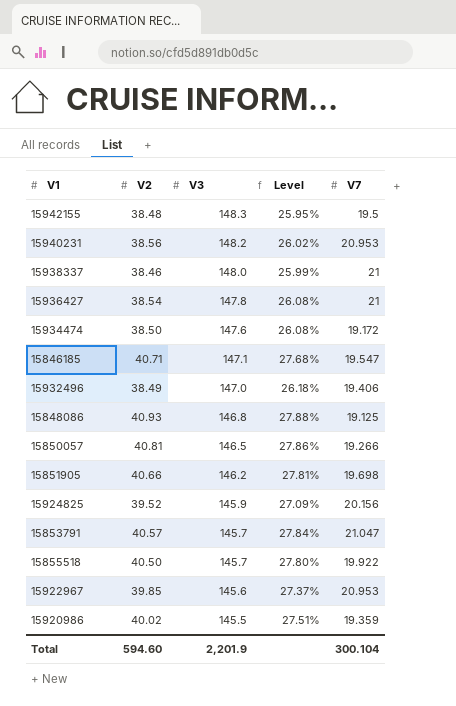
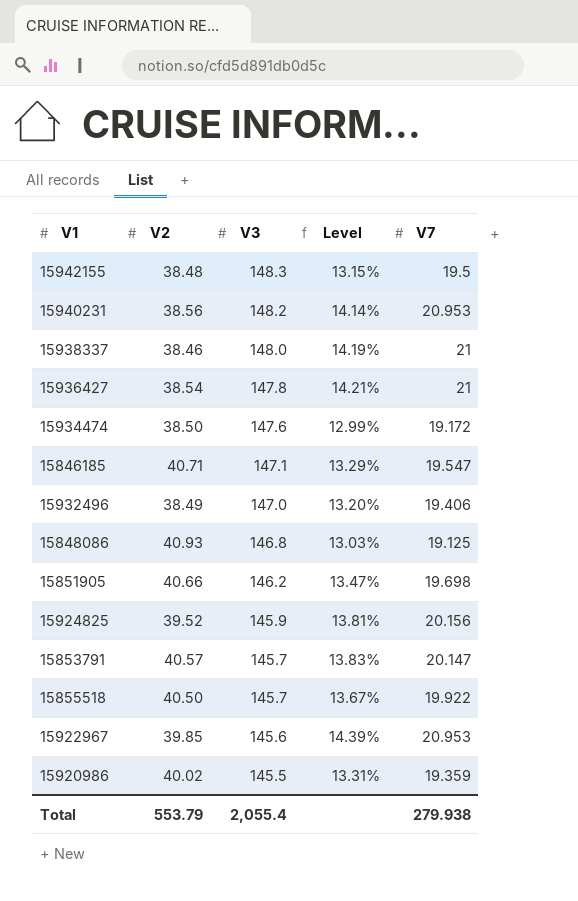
column Level | formula: [V2] / [V3] -> [V7] / [V3]
row 15850057: 40.81 | 146.5 | 27.86% | 19.266 -> none
15853791 | V7: 21.047 -> 20.147
Total | V2: 594.60 -> 553.79
Total | V3: 2,201.9 -> 2,055.4
Total | V7: 300.104 -> 279.938

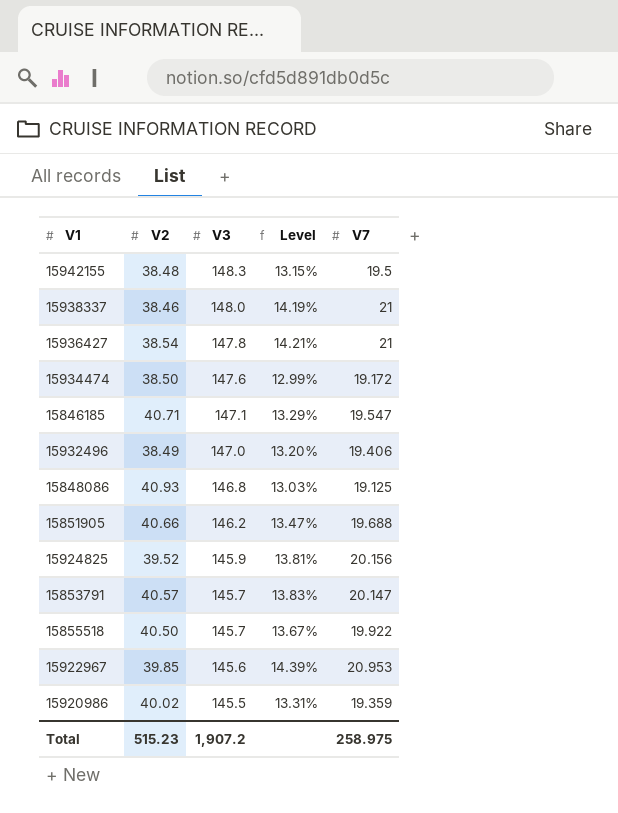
row 15940231: 38.56 | 148.2 | 14.14% | 20.953 -> none
15851905 | V7: 19.698 -> 19.688
Total | V2: 553.79 -> 515.23
Total | V3: 2,055.4 -> 1,907.2
Total | V7: 279.938 -> 258.975

